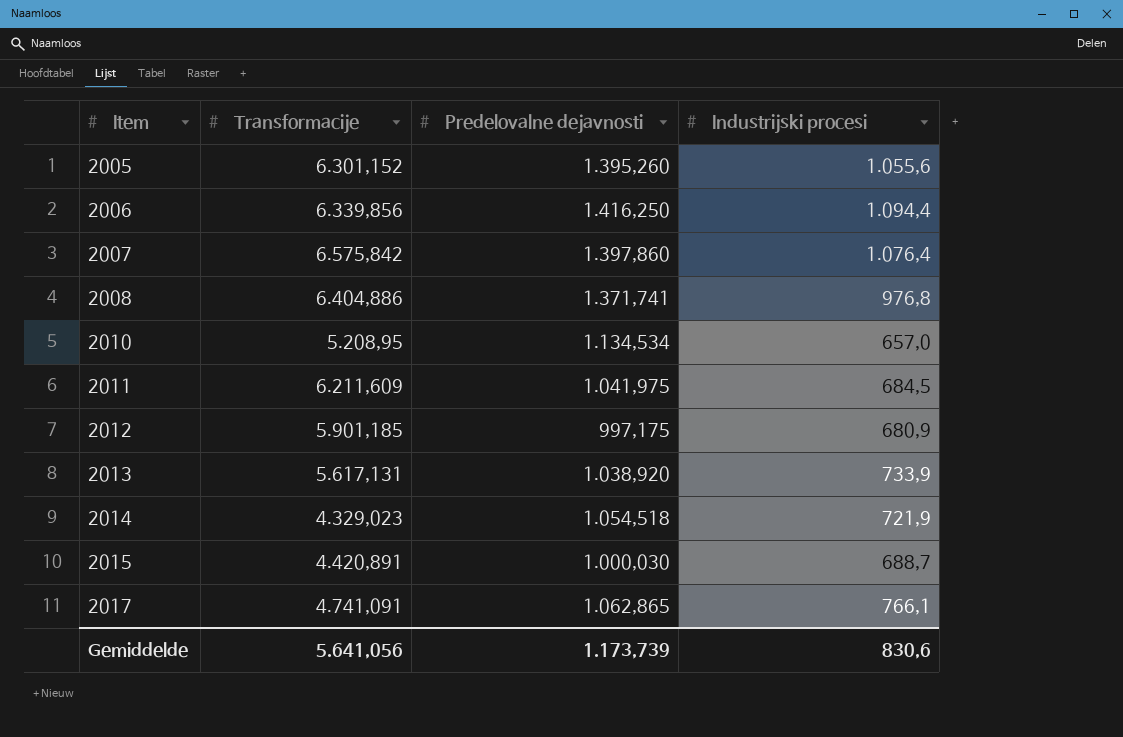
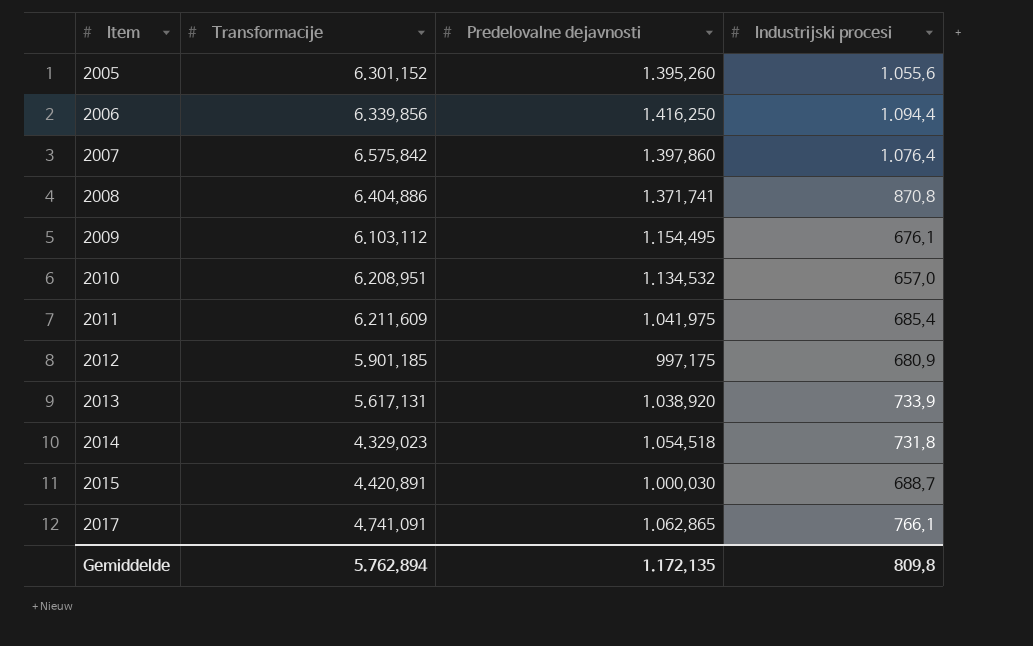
2008 | Industrijski procesi: 976,8 -> 870,8
row 2009: none -> 6.103,112 | 1.154,495 | 676,1
2010 | Transformacije: 5.208,95 -> 6.208,951
2010 | Predelovalne dejavnosti: 1.134,534 -> 1.134,532
2011 | Industrijski procesi: 684,5 -> 685,4
2014 | Industrijski procesi: 721,9 -> 731,8
Gemiddelde | Transformacije: 5.641,056 -> 5.762,894
Gemiddelde | Predelovalne dejavnosti: 1.173,739 -> 1.172,135
Gemiddelde | Industrijski procesi: 830,6 -> 809,8

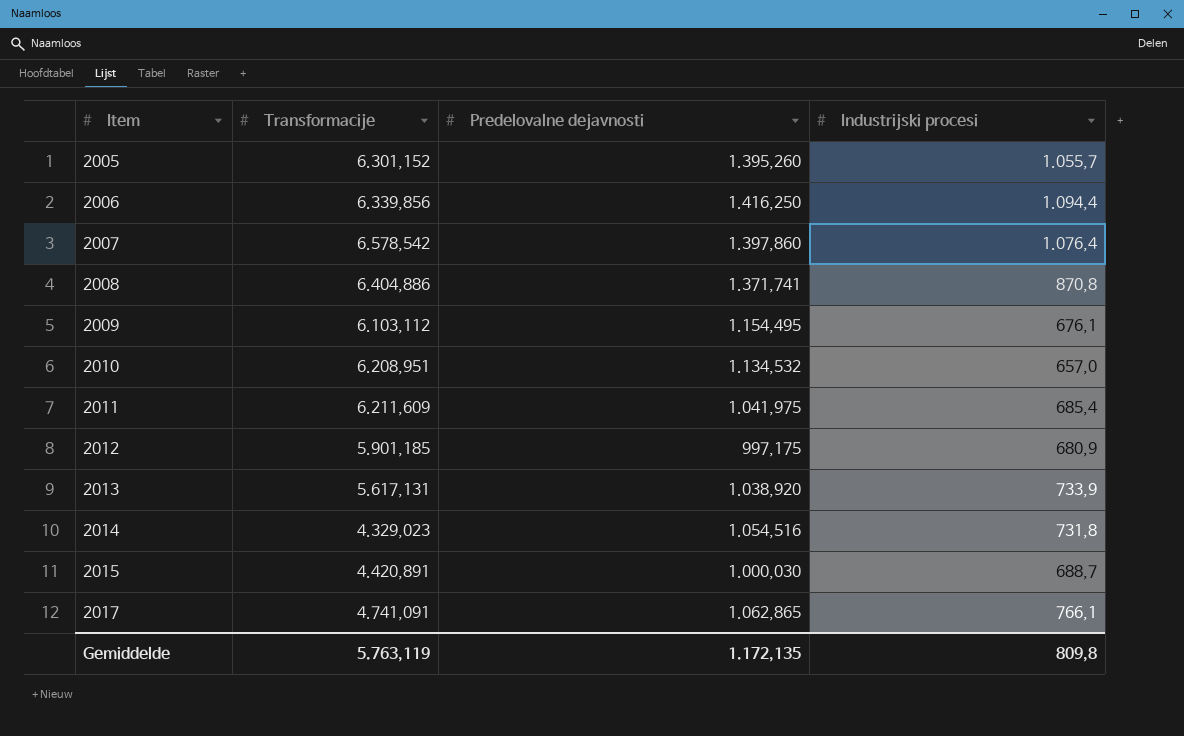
2005 | Industrijski procesi: 1.055,6 -> 1.055,7
2007 | Transformacije: 6.575,842 -> 6.578,542
2014 | Predelovalne dejavnosti: 1.054,518 -> 1.054,516
Gemiddelde | Transformacije: 5.762,894 -> 5.763,119

